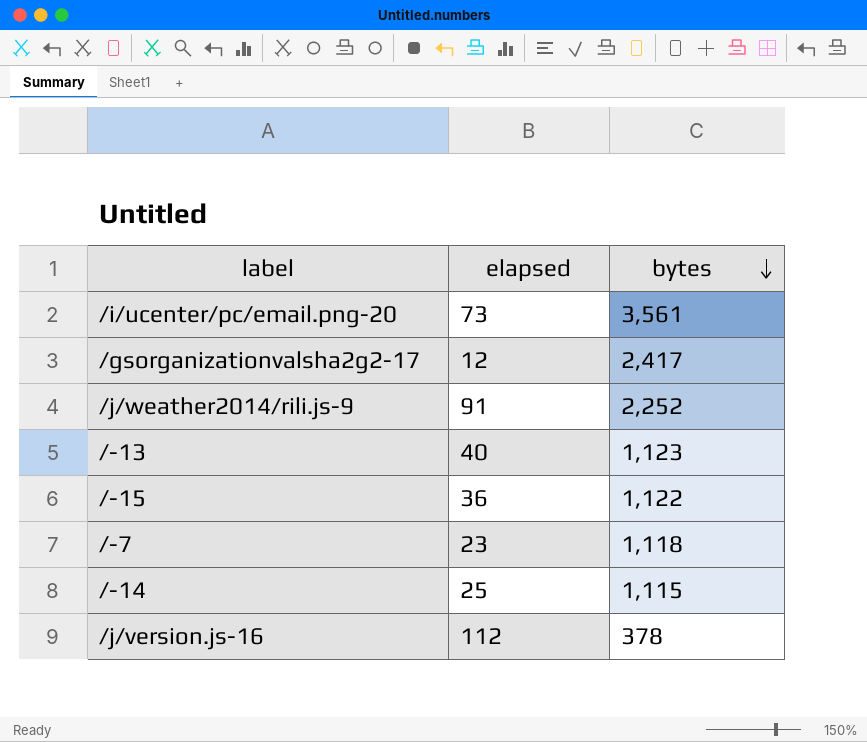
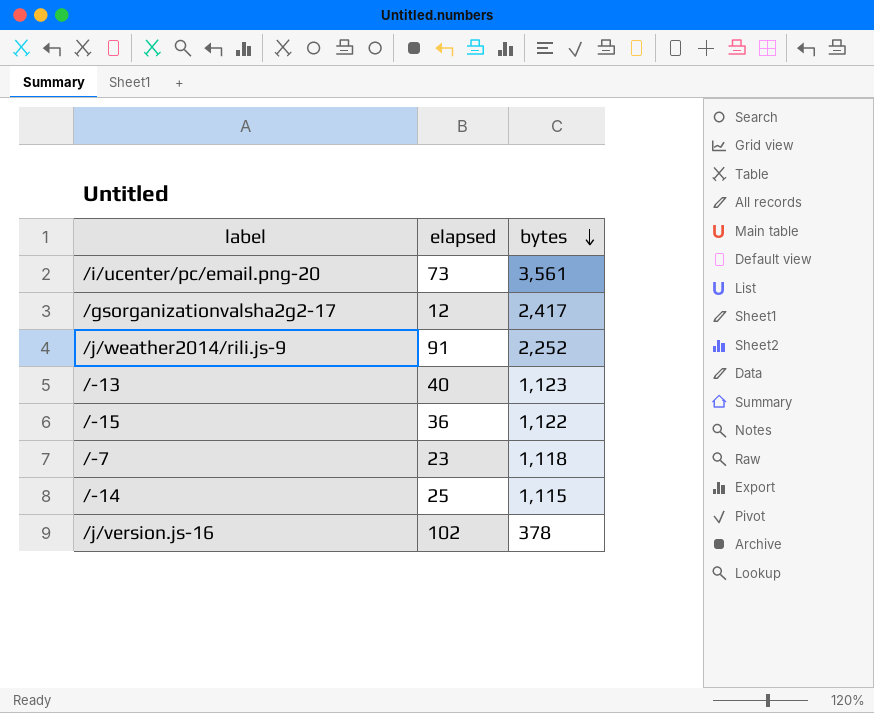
/j/version.js-16 | elapsed: 112 -> 102

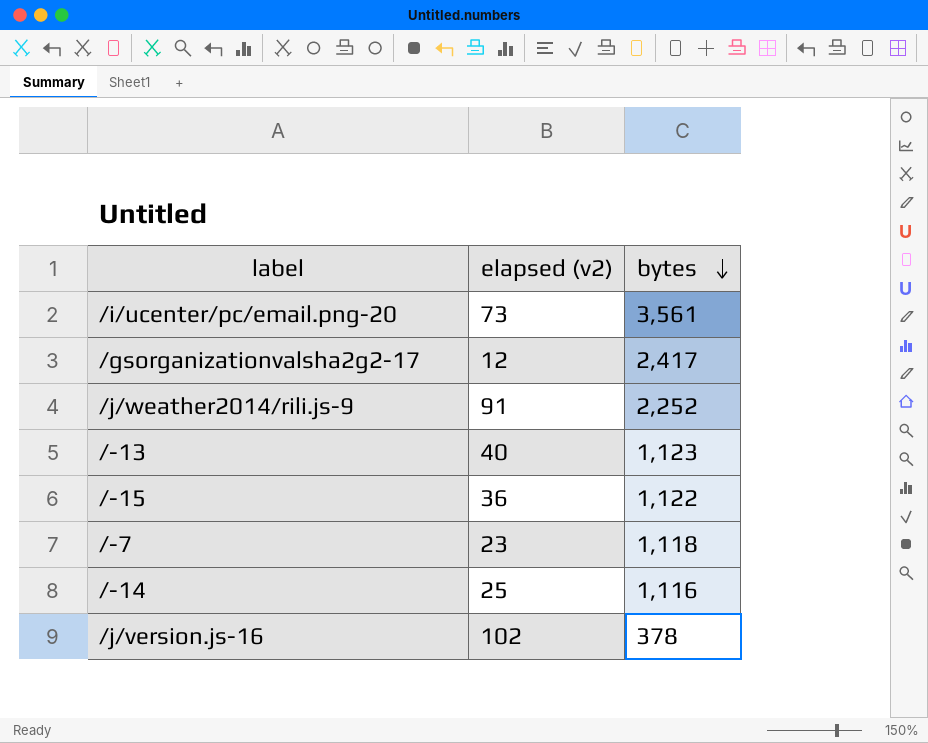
column name: elapsed -> elapsed (v2)
/-14 | bytes: 1,115 -> 1,116

